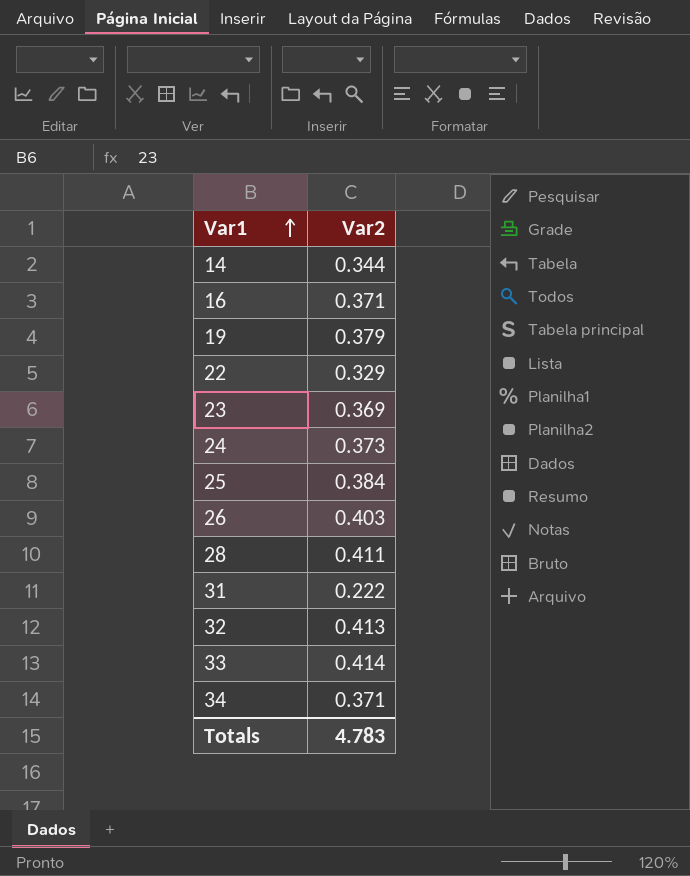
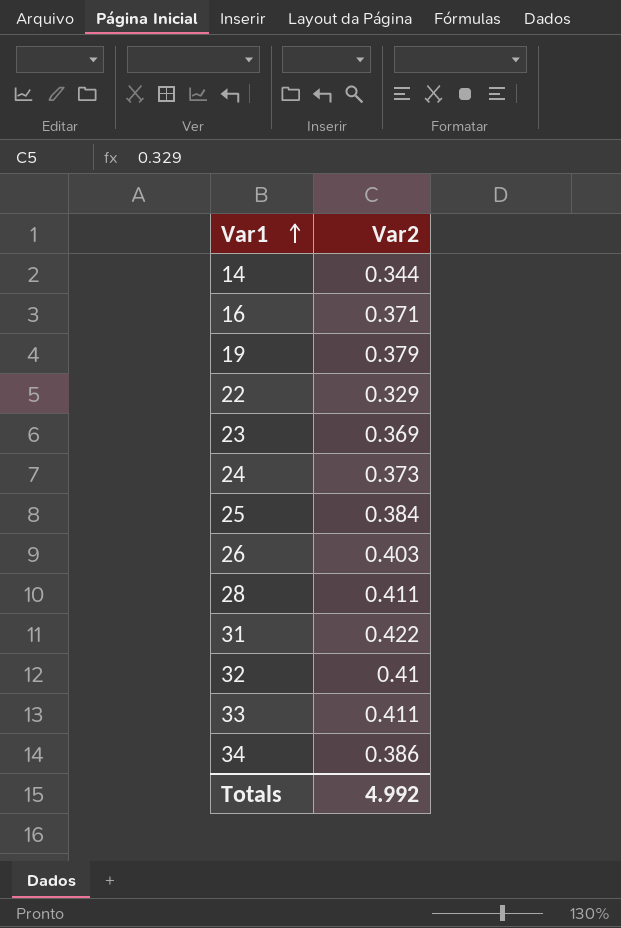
31 | Var2: 0.222 -> 0.422
32 | Var2: 0.413 -> 0.41
33 | Var2: 0.414 -> 0.411
34 | Var2: 0.371 -> 0.386
Totals | Var2: 4.783 -> 4.992

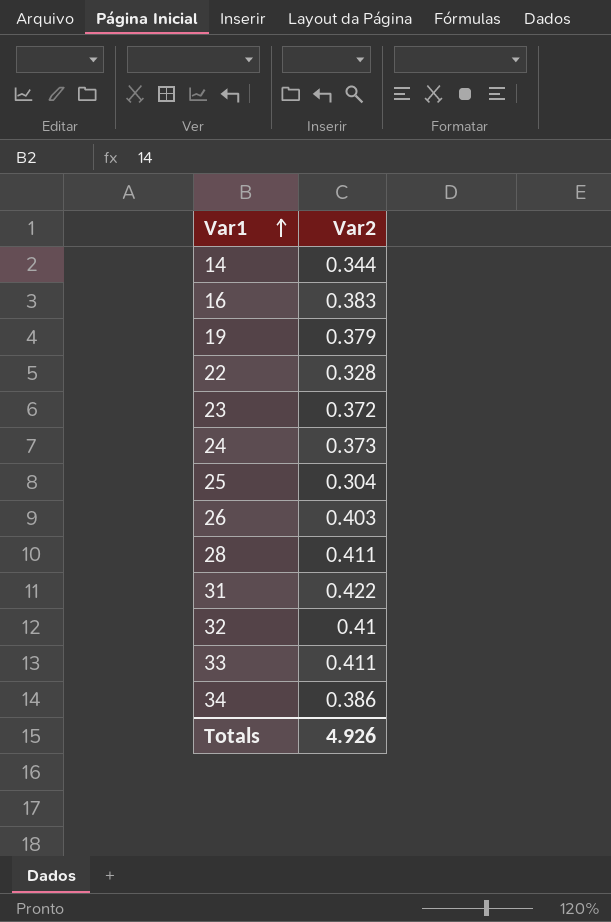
16 | Var2: 0.371 -> 0.383
22 | Var2: 0.329 -> 0.328
23 | Var2: 0.369 -> 0.372
25 | Var2: 0.384 -> 0.304
Totals | Var2: 4.992 -> 4.926

